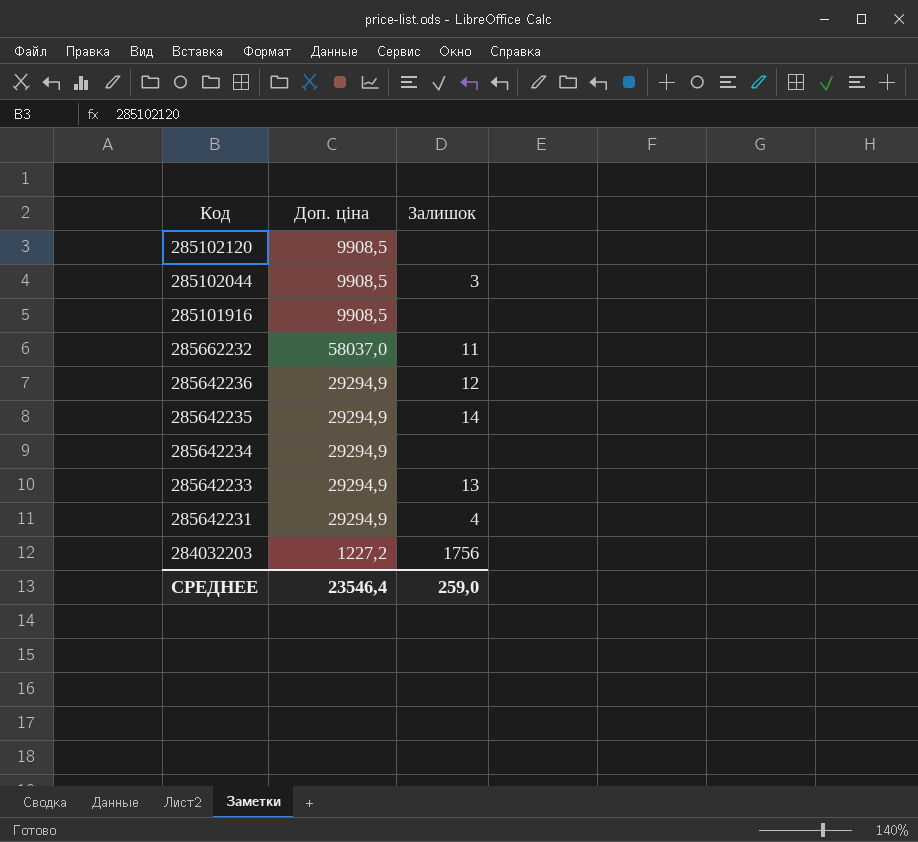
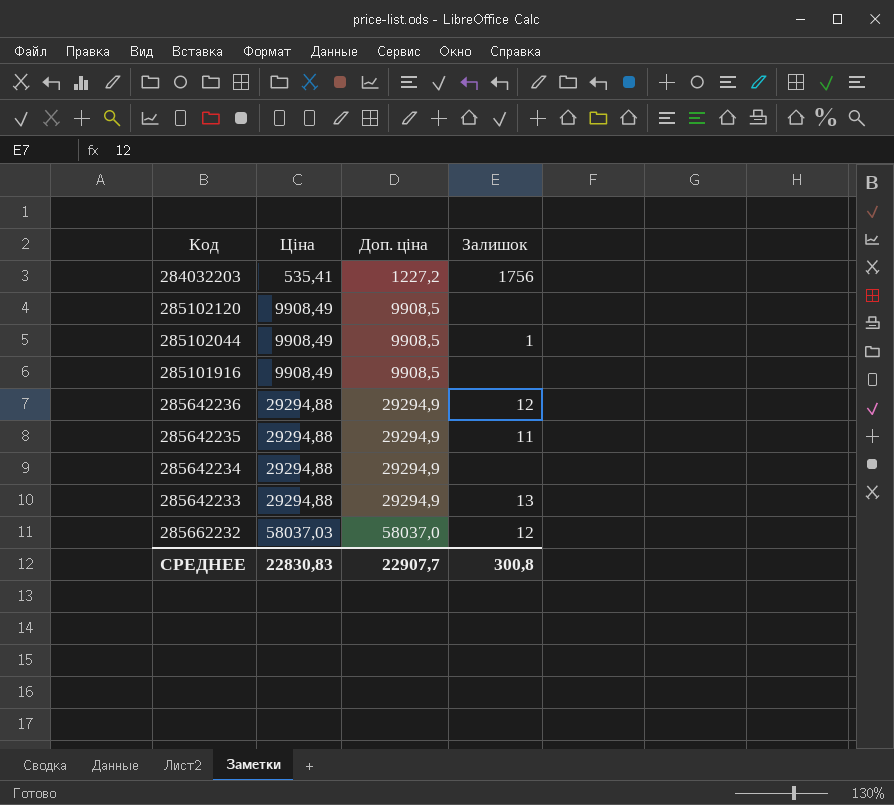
row order: none -> Ціна ascending
column Ціна | position: none -> 2
row 285642231: 29294,9 | 4 -> none
285102044 | Залишок: 3 -> 1
285642235 | Залишок: 14 -> 11
285662232 | Залишок: 11 -> 12
СРЕДНЕЕ | Доп. ціна: 23546,4 -> 22907,7
СРЕДНЕЕ | Залишок: 259,0 -> 300,8

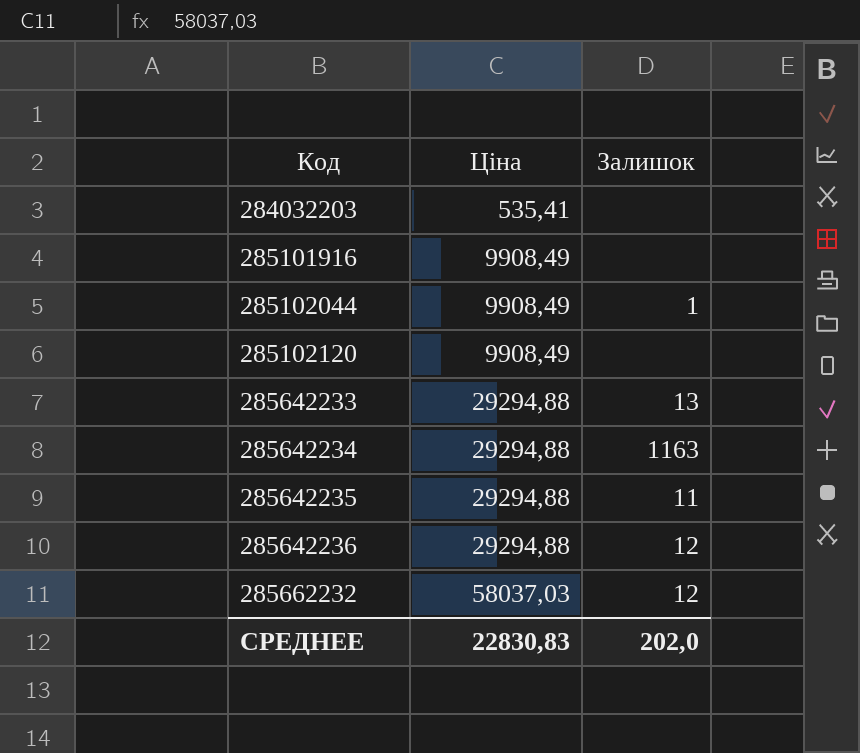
row order: Ціна ascending -> Код ascending
column Доп. ціна | position: 3 -> none
284032203 | Залишок: 1756 -> none
285642234 | Залишок: none -> 1163
СРЕДНЕЕ | Залишок: 300,8 -> 202,0

